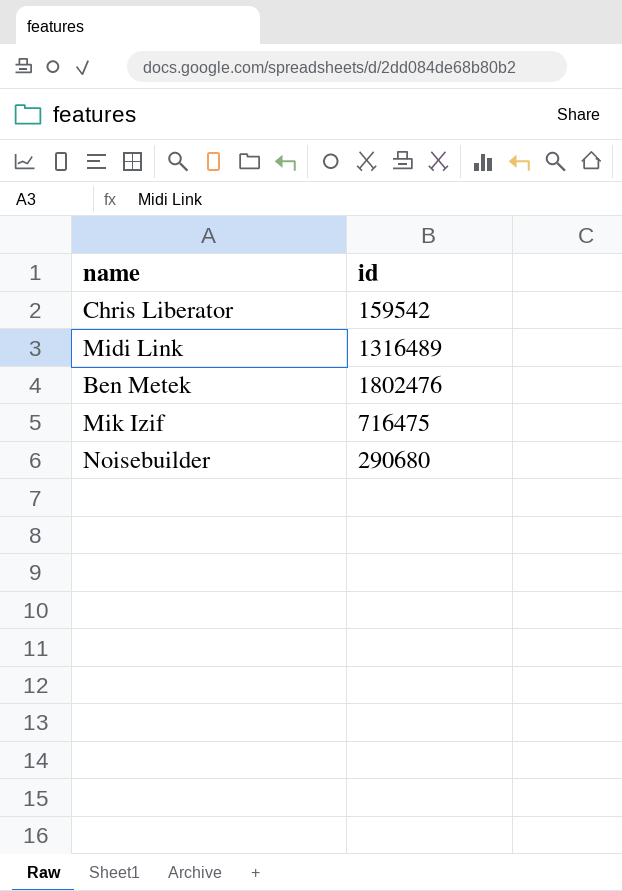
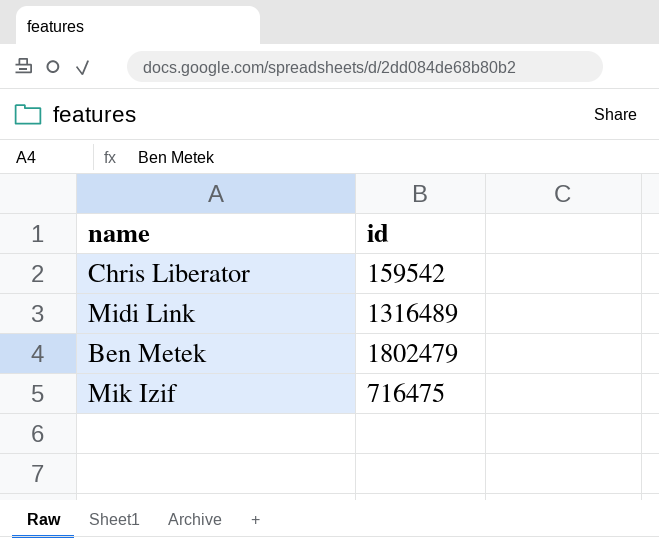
row Noisebuilder: 290680 -> none
Ben Metek | id: 1802476 -> 1802479

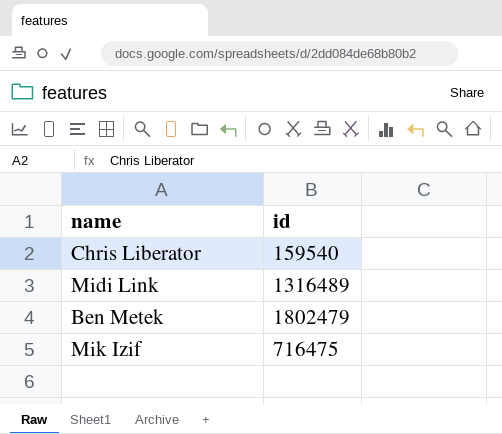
Chris Liberator | id: 159542 -> 159540

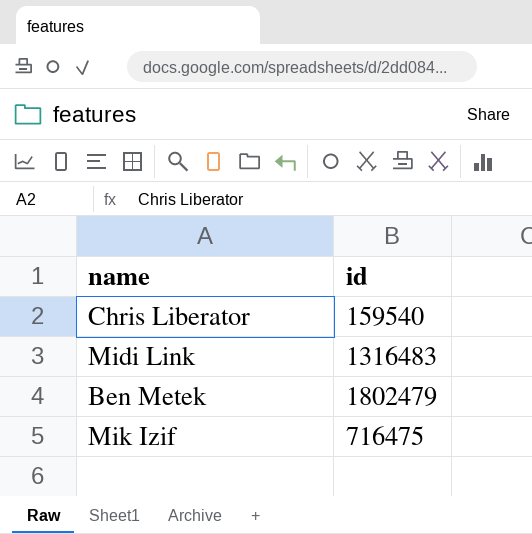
Midi Link | id: 1316489 -> 1316483

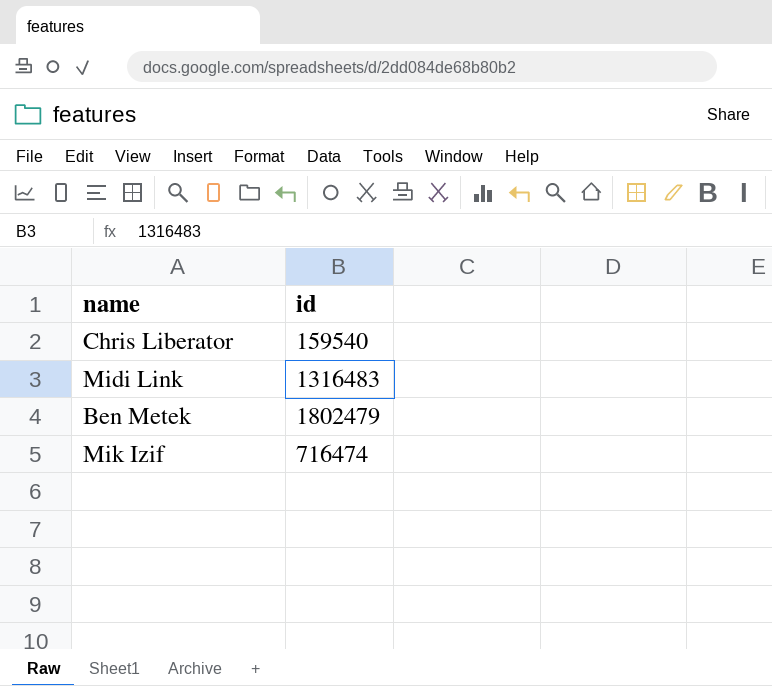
Mik Izif | id: 716475 -> 716474

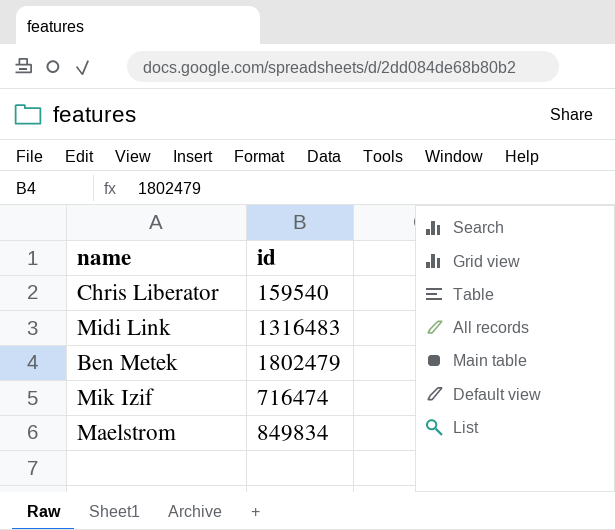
row Maelstrom: none -> 849834

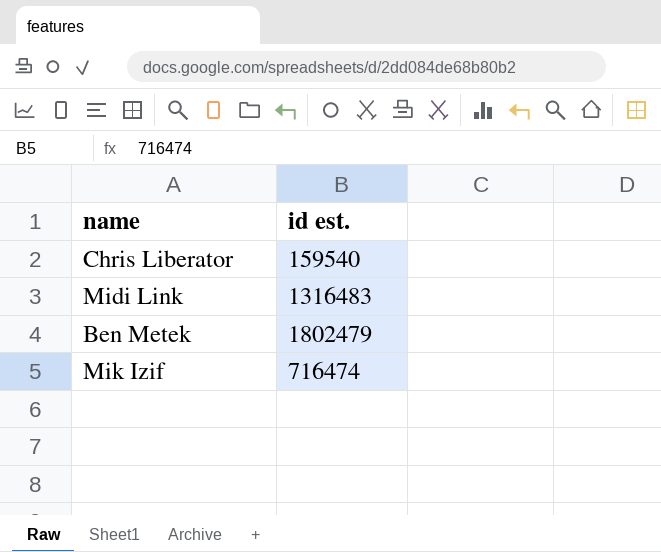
column name: id -> id est.
row Maelstrom: 849834 -> none

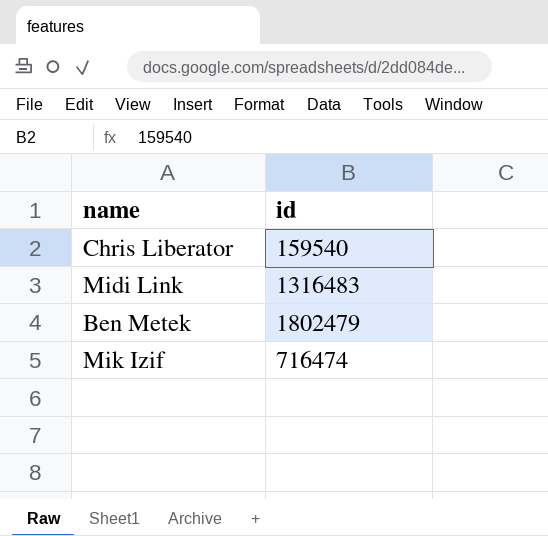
column name: id est. -> id

